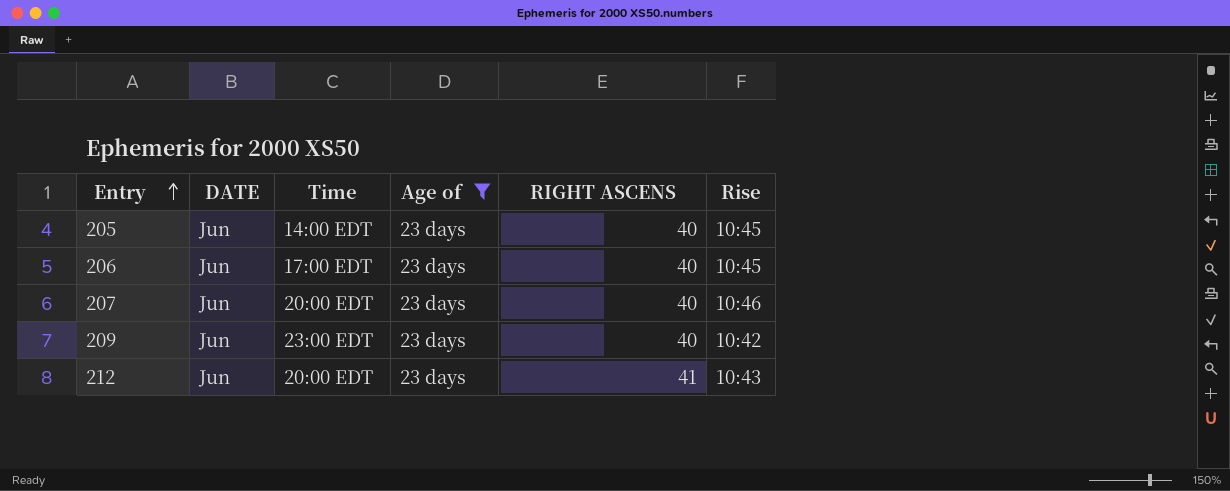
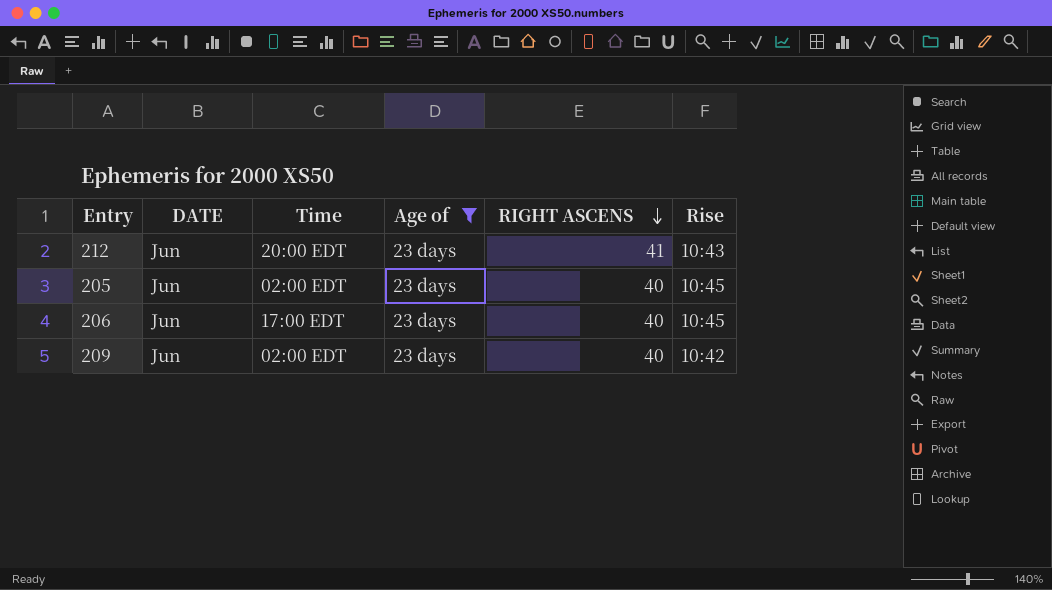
row order: Entry ascending -> RIGHT ASCENS descending
row 207: Jun | 20:00 EDT | 23 days | 40 | 10:46 -> none
205 | Time: 14:00 EDT -> 02:00 EDT
209 | Time: 23:00 EDT -> 02:00 EDT

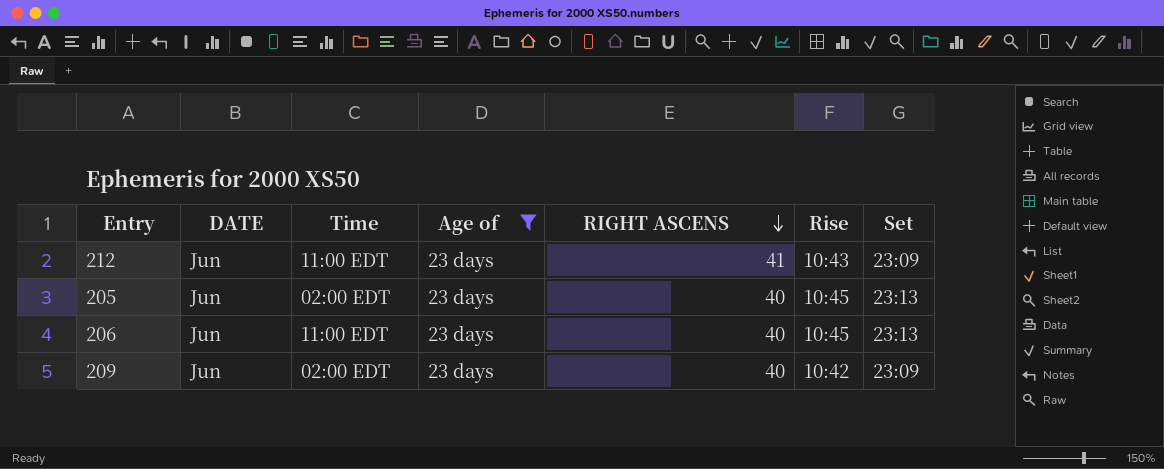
column Set | position: none -> 7
212 | Time: 20:00 EDT -> 11:00 EDT
206 | Time: 17:00 EDT -> 11:00 EDT

